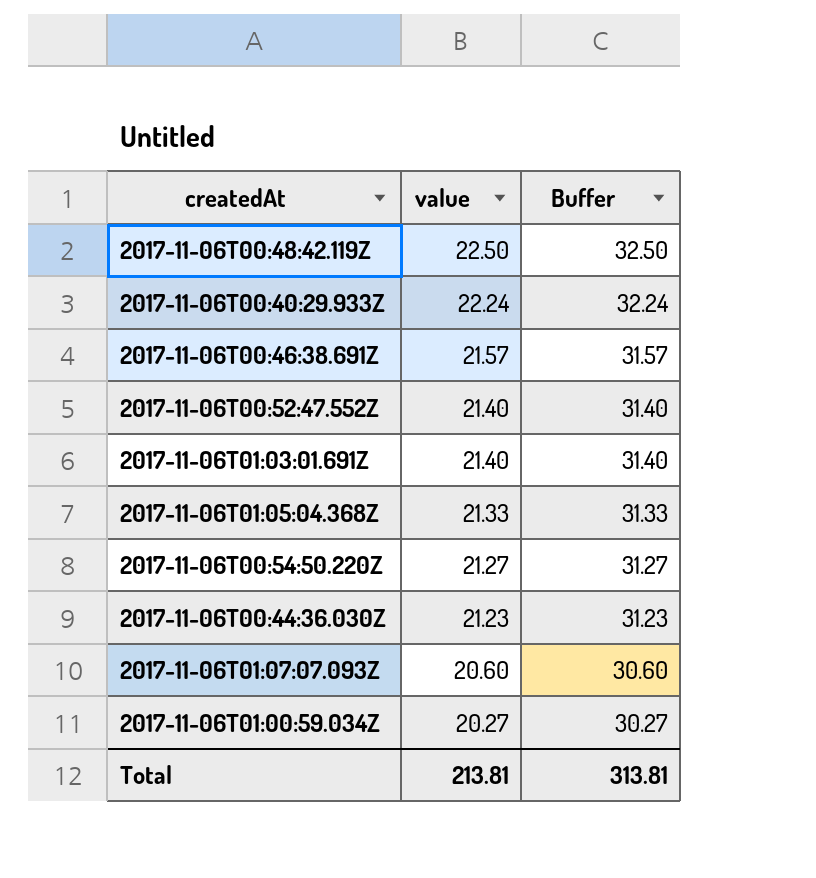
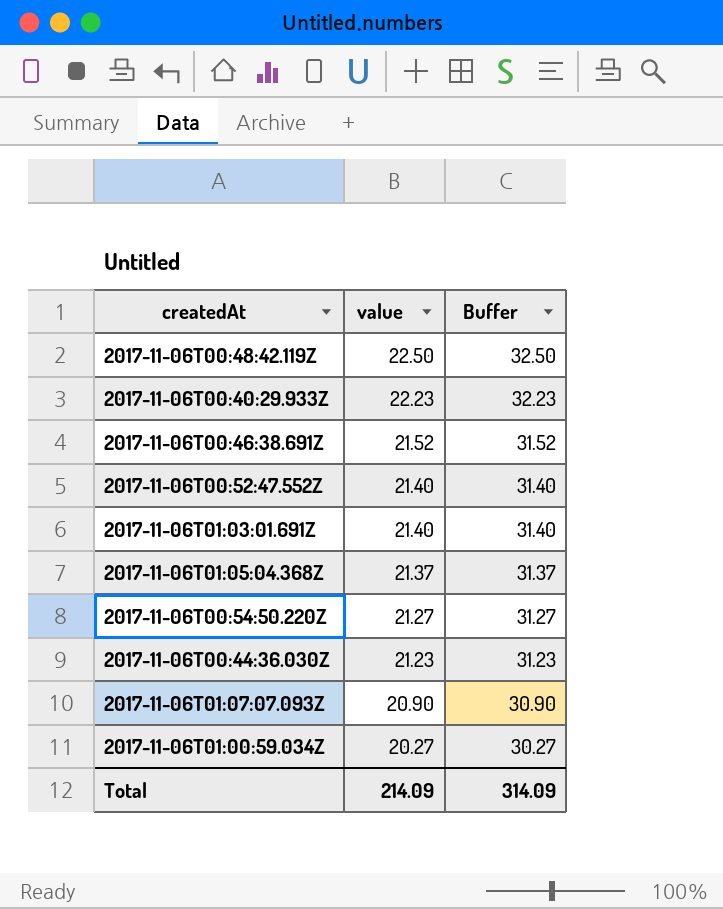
2017-11-06T00:40:29.933Z | value: 22.24 -> 22.23
2017-11-06T00:40:29.933Z | Buffer: 32.24 -> 32.23
2017-11-06T00:46:38.691Z | value: 21.57 -> 21.52
2017-11-06T00:46:38.691Z | Buffer: 31.57 -> 31.52
2017-11-06T01:05:04.368Z | value: 21.33 -> 21.37
2017-11-06T01:05:04.368Z | Buffer: 31.33 -> 31.37
2017-11-06T01:07:07.093Z | value: 20.60 -> 20.90
2017-11-06T01:07:07.093Z | Buffer: 30.60 -> 30.90
Total | value: 213.81 -> 214.09
Total | Buffer: 313.81 -> 314.09

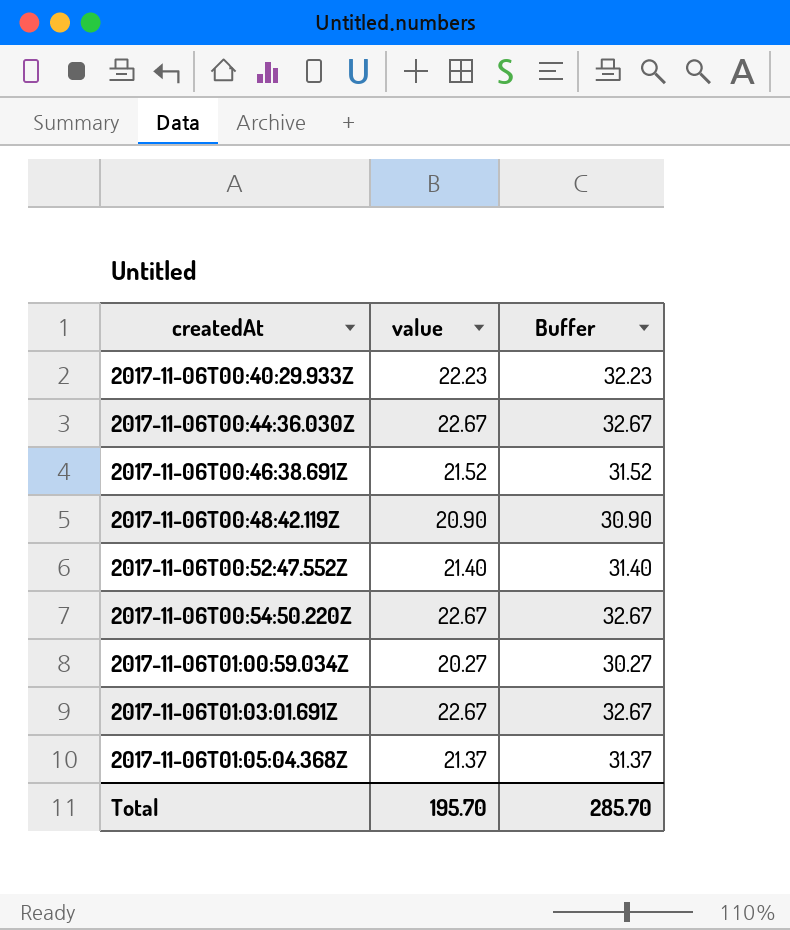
row order: value descending -> createdAt ascending
row 2017-11-06T01:07:07.093Z: 20.90 | 30.90 -> none
2017-11-06T00:44:36.030Z | value: 21.23 -> 22.67
2017-11-06T00:44:36.030Z | Buffer: 31.23 -> 32.67
2017-11-06T00:48:42.119Z | value: 22.50 -> 20.90
2017-11-06T00:48:42.119Z | Buffer: 32.50 -> 30.90
2017-11-06T00:54:50.220Z | value: 21.27 -> 22.67
2017-11-06T00:54:50.220Z | Buffer: 31.27 -> 32.67
2017-11-06T01:03:01.691Z | value: 21.40 -> 22.67
2017-11-06T01:03:01.691Z | Buffer: 31.40 -> 32.67
Total | value: 214.09 -> 195.70
Total | Buffer: 314.09 -> 285.70

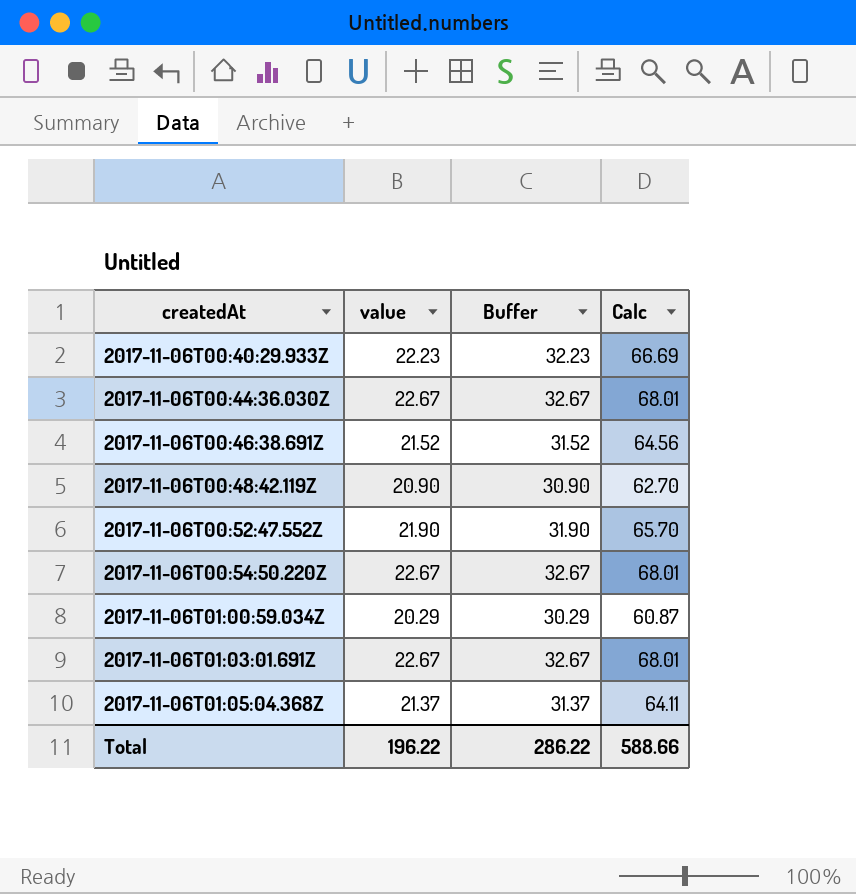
column Calc | formula: none -> [value] * 3
2017-11-06T00:52:47.552Z | value: 21.40 -> 21.90
2017-11-06T00:52:47.552Z | Buffer: 31.40 -> 31.90
2017-11-06T01:00:59.034Z | value: 20.27 -> 20.29
2017-11-06T01:00:59.034Z | Buffer: 30.27 -> 30.29
Total | value: 195.70 -> 196.22
Total | Buffer: 285.70 -> 286.22

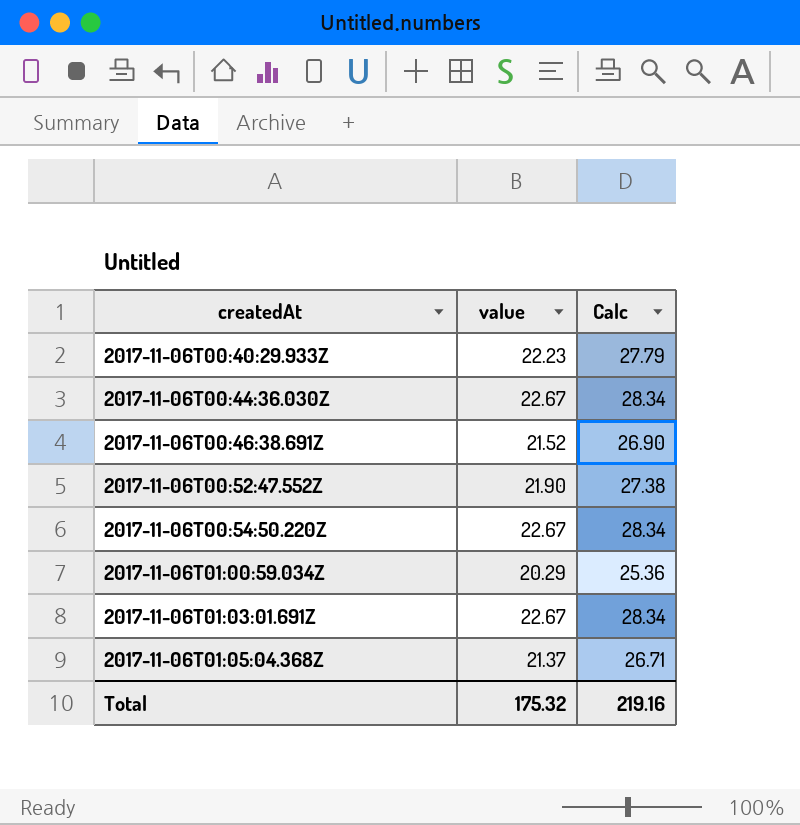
column Buffer | formula: [value] + 10 -> none
column Calc | formula: [value] * 3 -> [value] * 1.25
row 2017-11-06T00:48:42.119Z: 20.90 | 30.90 | 62.70 -> none
Total | value: 196.22 -> 175.32
Total | Calc: 588.66 -> 219.16

